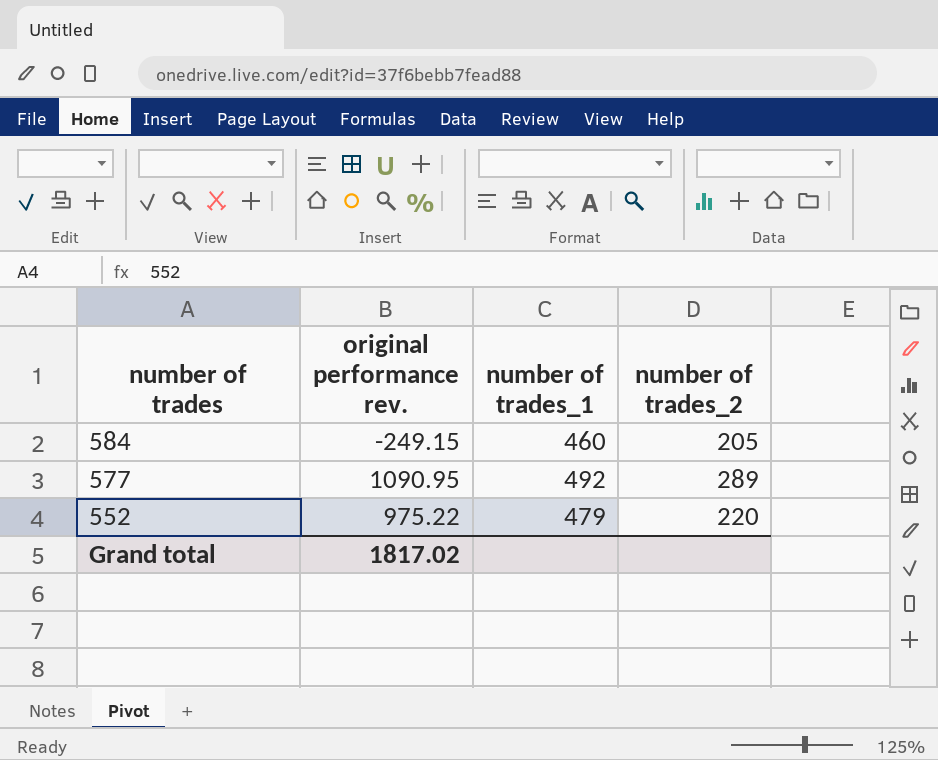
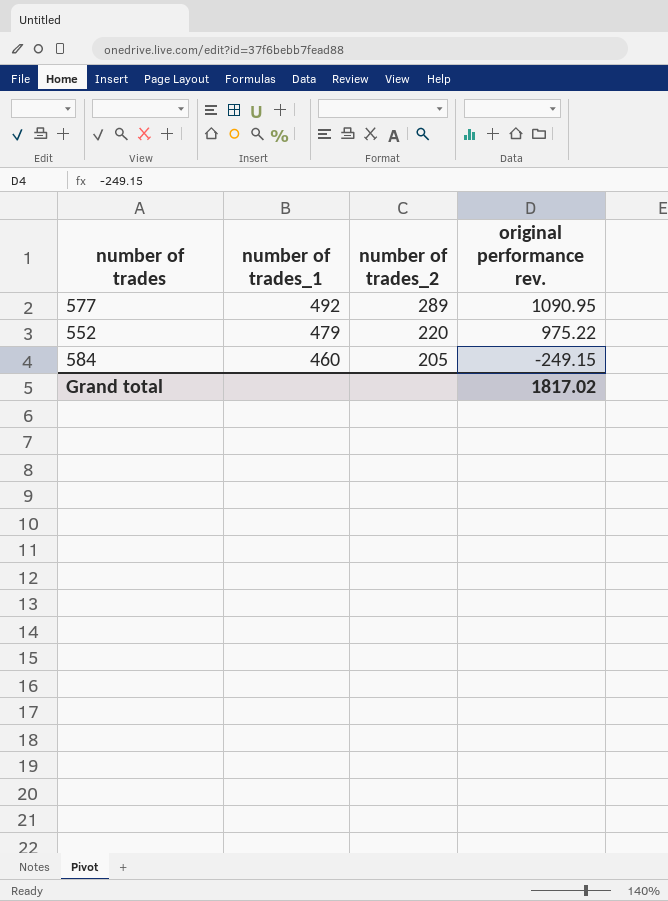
row order: number of trades descending -> number of trades_1 descending
column original performance rev. | position: 2 -> 4

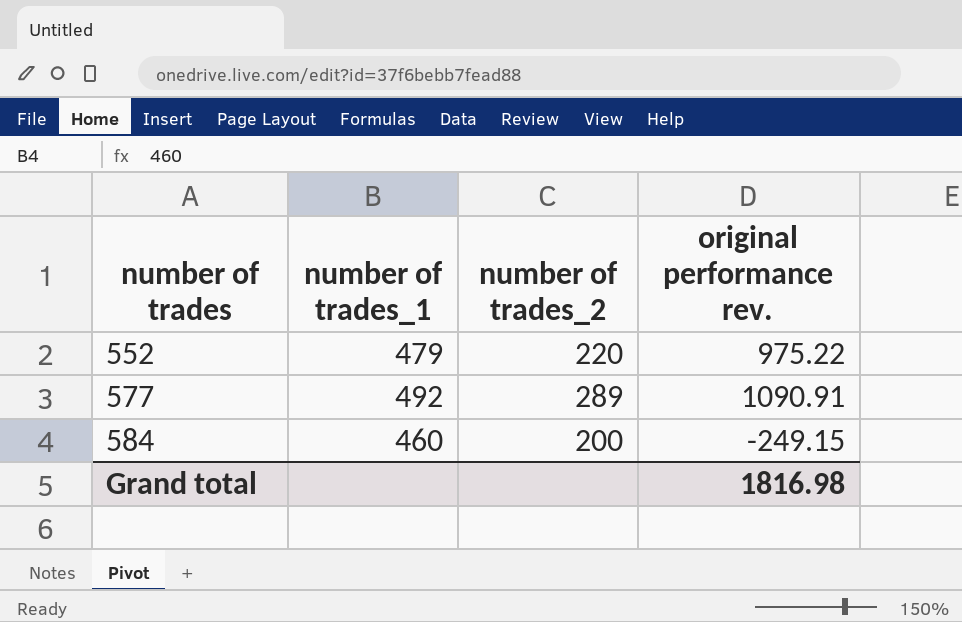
row order: number of trades_1 descending -> number of trades ascending
577 | original performance rev.: 1090.95 -> 1090.91
584 | number of trades_2: 205 -> 200
Grand total | original performance rev.: 1817.02 -> 1816.98

